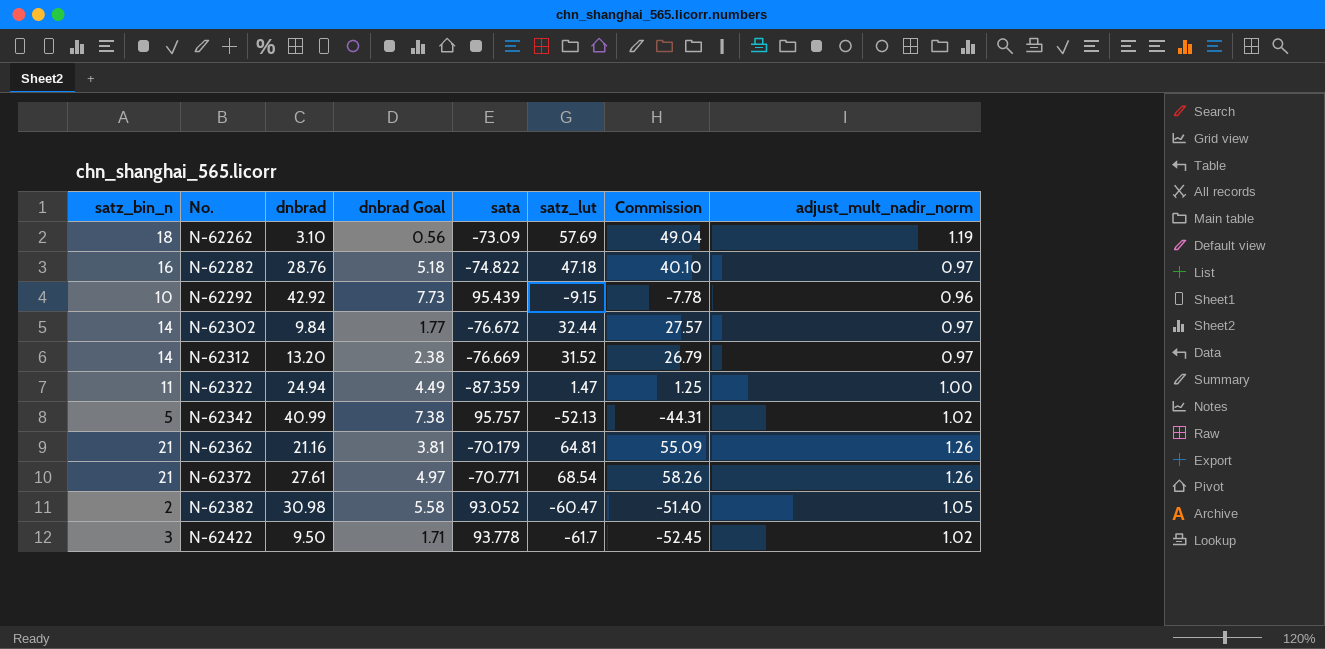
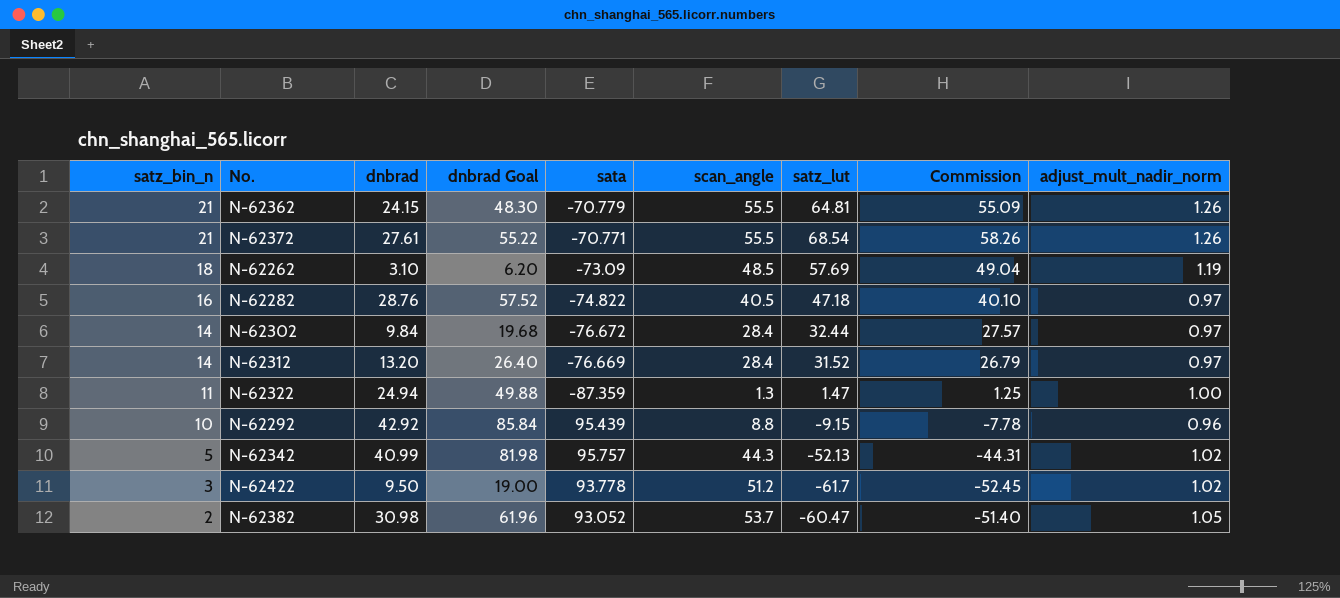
row order: No. ascending -> satz_bin_n descending
column dnbrad Goal | formula: [dnbrad] * 0.18 -> [dnbrad] * 2
column scan_angle | position: none -> 6
N-62362 | dnbrad: 21.16 -> 24.15
N-62362 | sata: -70.179 -> -70.779

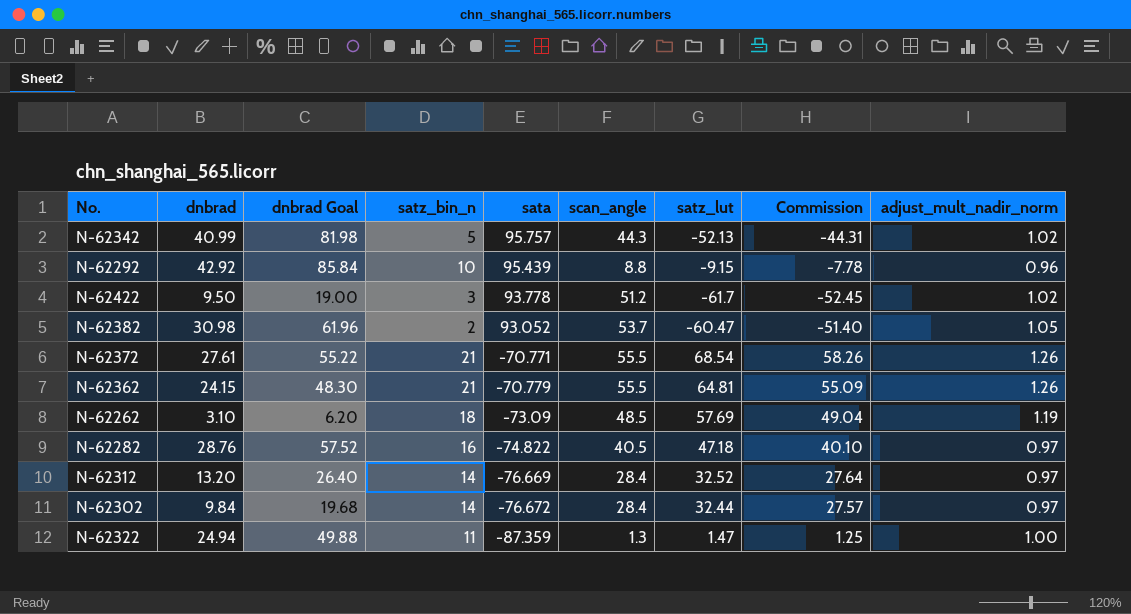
row order: satz_bin_n descending -> sata descending
column satz_bin_n | position: 1 -> 4
N-62312 | satz_lut: 31.52 -> 32.52
N-62312 | Commission: 26.79 -> 27.64

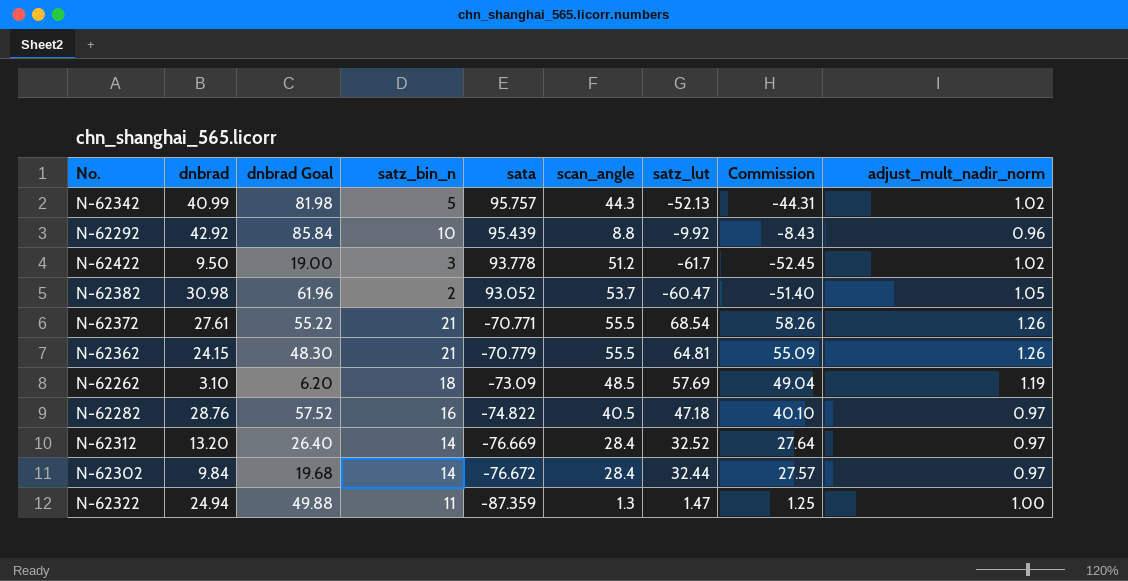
N-62292 | satz_lut: -9.15 -> -9.92
N-62292 | Commission: -7.78 -> -8.43

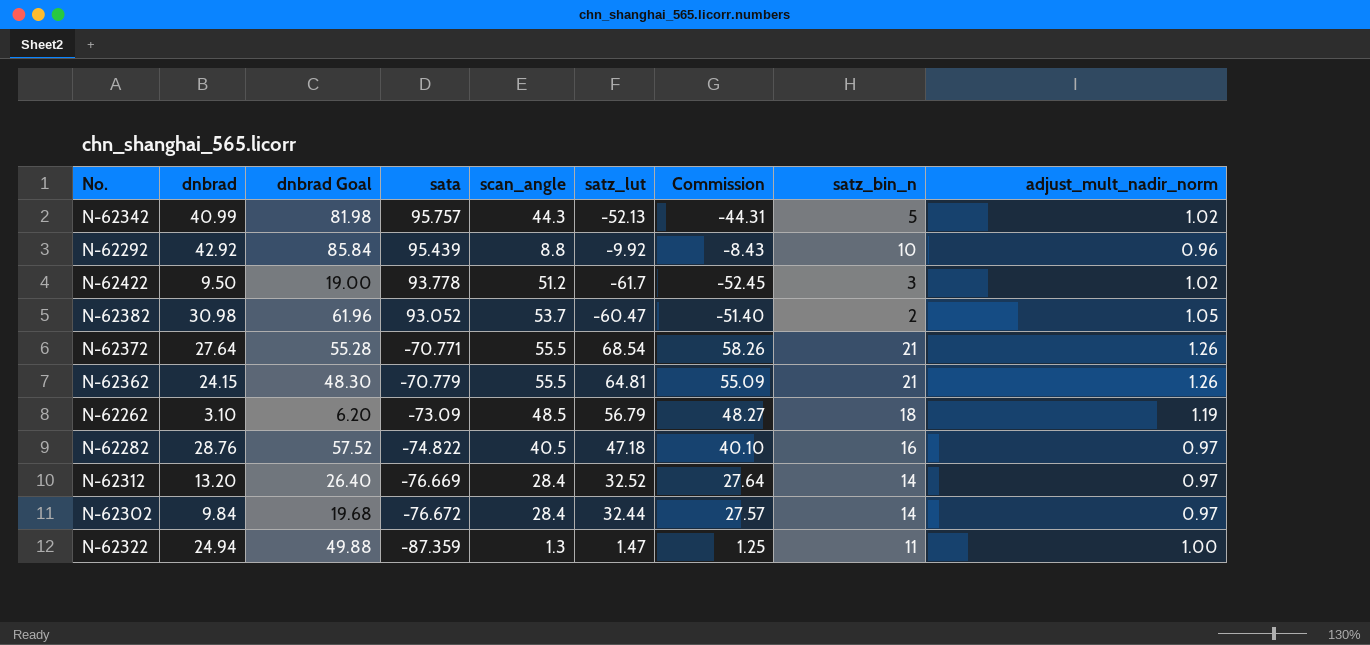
column satz_bin_n | position: 4 -> 8
N-62372 | dnbrad: 27.61 -> 27.64
N-62372 | dnbrad Goal: 55.22 -> 55.28
N-62262 | satz_lut: 57.69 -> 56.79
N-62262 | Commission: 49.04 -> 48.27

